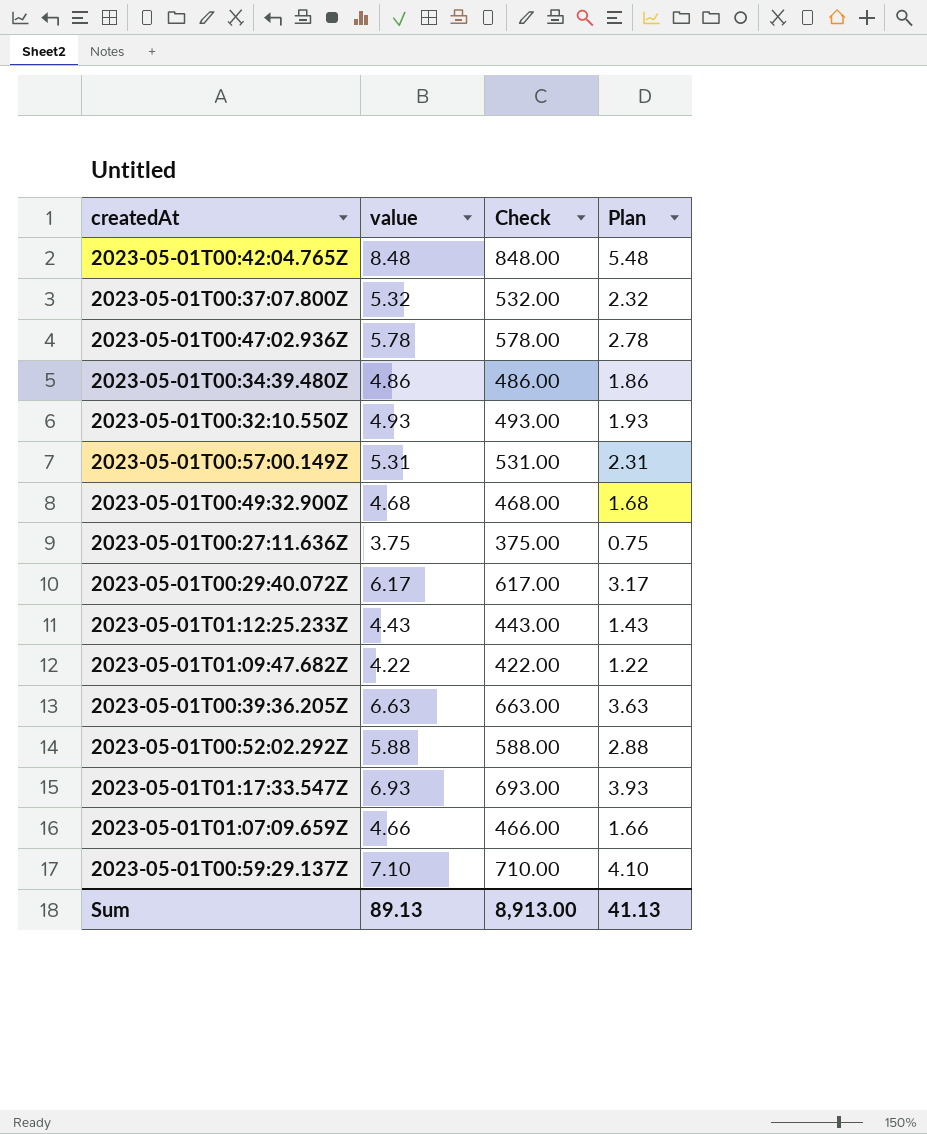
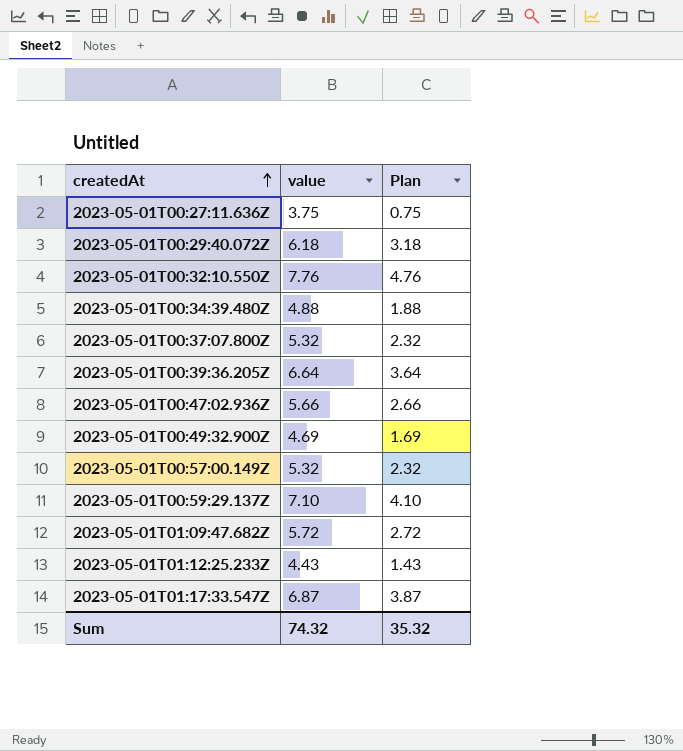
row order: none -> createdAt ascending
column Check | formula: [value] * 100 -> none
row 2023-05-01T00:42:04.765Z: 8.48 | 848.00 | 5.48 -> none
row 2023-05-01T00:52:02.292Z: 5.88 | 588.00 | 2.88 -> none
row 2023-05-01T01:07:09.659Z: 4.66 | 466.00 | 1.66 -> none
2023-05-01T00:29:40.072Z | value: 6.17 -> 6.18
2023-05-01T00:29:40.072Z | Plan: 3.17 -> 3.18
2023-05-01T00:32:10.550Z | value: 4.93 -> 7.76
2023-05-01T00:32:10.550Z | Plan: 1.93 -> 4.76
2023-05-01T00:34:39.480Z | value: 4.86 -> 4.88
2023-05-01T00:34:39.480Z | Plan: 1.86 -> 1.88
2023-05-01T00:39:36.205Z | value: 6.63 -> 6.64
2023-05-01T00:39:36.205Z | Plan: 3.63 -> 3.64
2023-05-01T00:47:02.936Z | value: 5.78 -> 5.66
2023-05-01T00:47:02.936Z | Plan: 2.78 -> 2.66
2023-05-01T00:49:32.900Z | value: 4.68 -> 4.69
2023-05-01T00:49:32.900Z | Plan: 1.68 -> 1.69
2023-05-01T00:57:00.149Z | value: 5.31 -> 5.32
2023-05-01T00:57:00.149Z | Plan: 2.31 -> 2.32
2023-05-01T01:09:47.682Z | value: 4.22 -> 5.72
2023-05-01T01:09:47.682Z | Plan: 1.22 -> 2.72
2023-05-01T01:17:33.547Z | value: 6.93 -> 6.87
2023-05-01T01:17:33.547Z | Plan: 3.93 -> 3.87
Sum | value: 89.13 -> 74.32
Sum | Plan: 41.13 -> 35.32

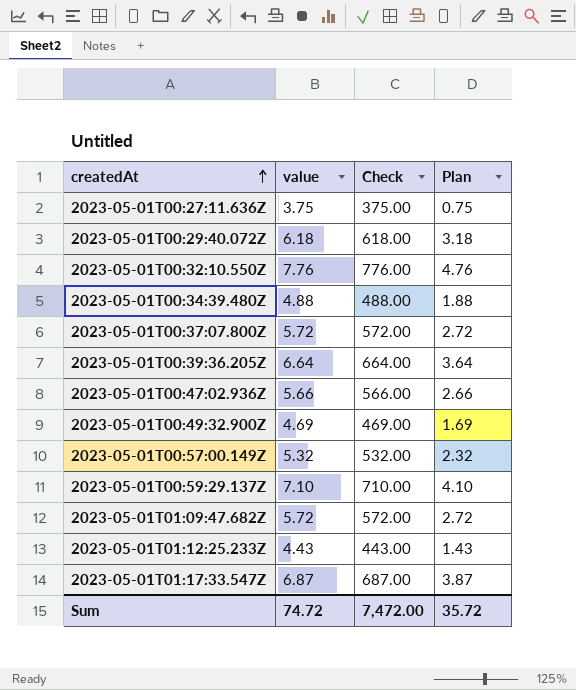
column Check | formula: none -> [value] * 100
2023-05-01T00:37:07.800Z | value: 5.32 -> 5.72
2023-05-01T00:37:07.800Z | Plan: 2.32 -> 2.72
Sum | value: 74.32 -> 74.72
Sum | Plan: 35.32 -> 35.72

